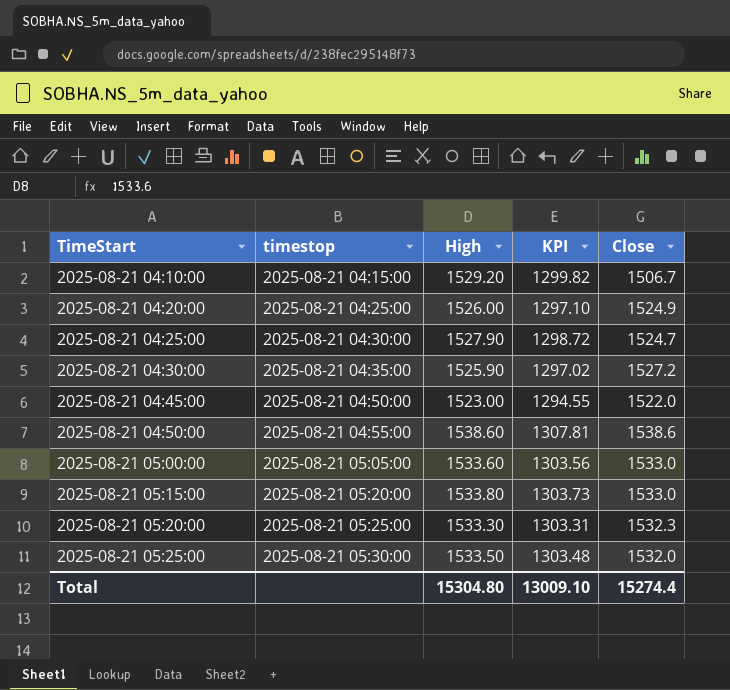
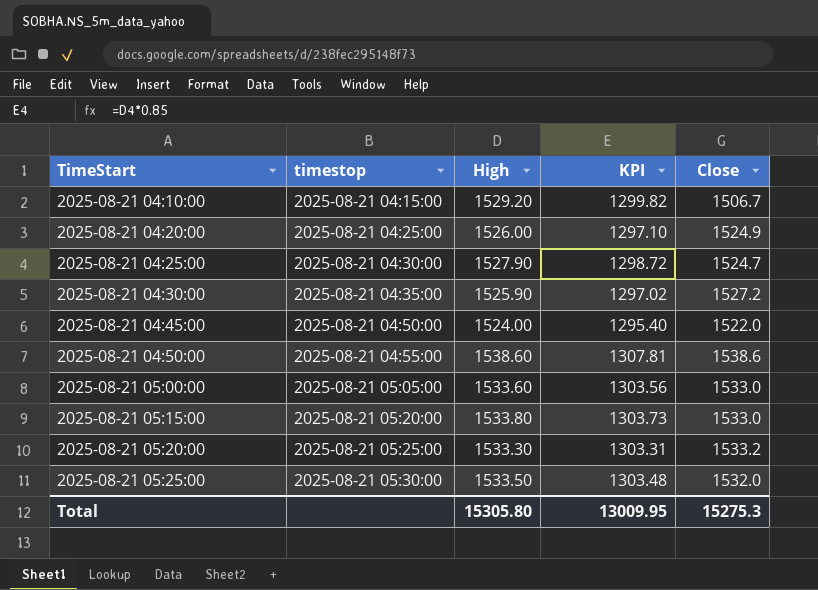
2025-08-21 04:45:00 | High: 1523.00 -> 1524.00
2025-08-21 04:45:00 | KPI: 1294.55 -> 1295.40
2025-08-21 05:20:00 | Close: 1532.3 -> 1533.2
Total | High: 15304.80 -> 15305.80
Total | KPI: 13009.10 -> 13009.95
Total | Close: 15274.4 -> 15275.3

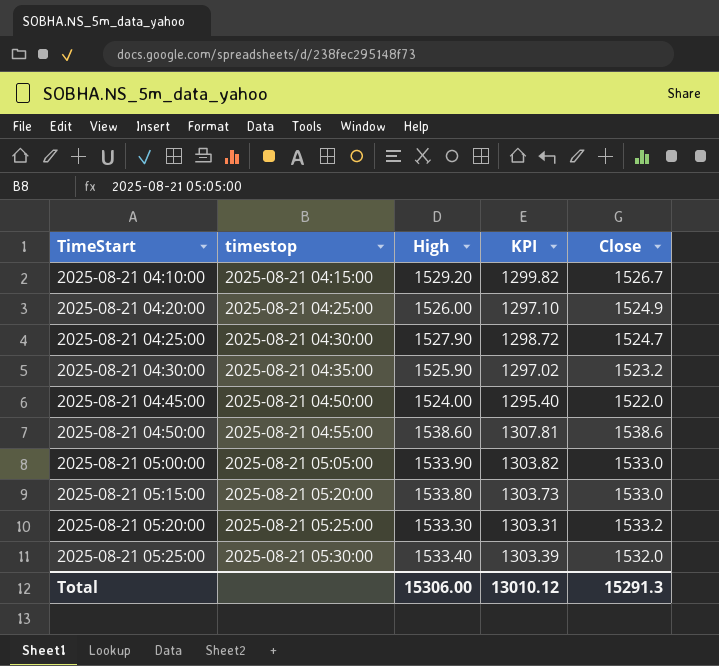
2025-08-21 04:10:00 | Close: 1506.7 -> 1526.7
2025-08-21 04:30:00 | Close: 1527.2 -> 1523.2
2025-08-21 05:00:00 | High: 1533.60 -> 1533.90
2025-08-21 05:00:00 | KPI: 1303.56 -> 1303.82
2025-08-21 05:25:00 | High: 1533.50 -> 1533.40
2025-08-21 05:25:00 | KPI: 1303.48 -> 1303.39
Total | High: 15305.80 -> 15306.00
Total | KPI: 13009.95 -> 13010.12
Total | Close: 15275.3 -> 15291.3

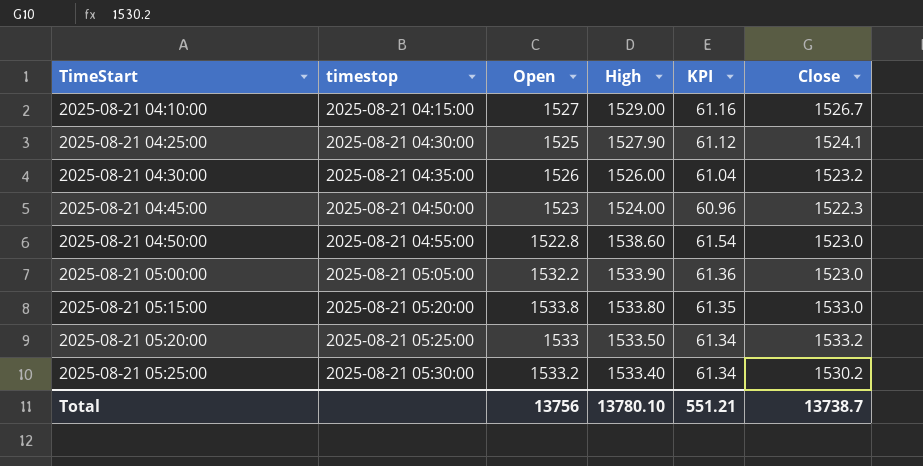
column Open | position: none -> 3
column KPI | formula: [High] * 0.85 -> [High] * 0.04
row 2025-08-21 04:20:00: 2025-08-21 04:25:00 | 1526.00 | 1297.10 | 1524.9 -> none
2025-08-21 04:10:00 | High: 1529.20 -> 1529.00
2025-08-21 04:25:00 | Close: 1524.7 -> 1524.1
2025-08-21 04:30:00 | High: 1525.90 -> 1526.00
2025-08-21 04:45:00 | Close: 1522.0 -> 1522.3
2025-08-21 04:50:00 | Close: 1538.6 -> 1523.0
2025-08-21 05:00:00 | Close: 1533.0 -> 1523.0
2025-08-21 05:20:00 | High: 1533.30 -> 1533.50
2025-08-21 05:25:00 | Close: 1532.0 -> 1530.2
Total | High: 15306.00 -> 13780.10
Total | KPI: 13010.12 -> 551.21
Total | Close: 15291.3 -> 13738.7

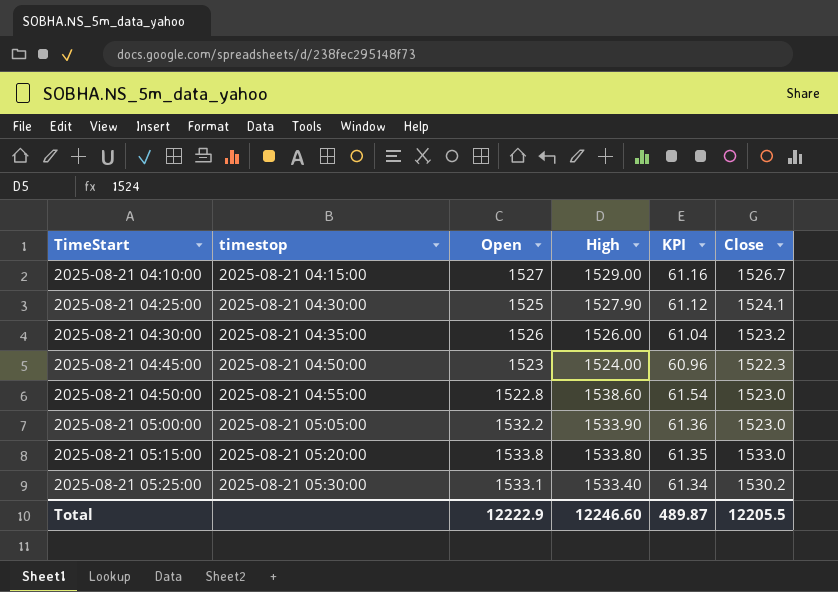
row 2025-08-21 05:20:00: 2025-08-21 05:25:00 | 1533 | 1533.50 | 61.34 | 1533.2 -> none
2025-08-21 05:25:00 | Open: 1533.2 -> 1533.1
Total | Open: 13756 -> 12222.9
Total | High: 13780.10 -> 12246.60
Total | KPI: 551.21 -> 489.87
Total | Close: 13738.7 -> 12205.5

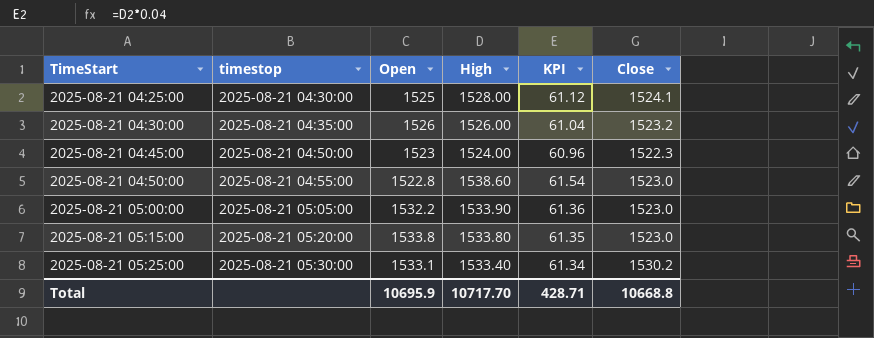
row 2025-08-21 04:10:00: 2025-08-21 04:15:00 | 1527 | 1529.00 | 61.16 | 1526.7 -> none
2025-08-21 04:25:00 | High: 1527.90 -> 1528.00
2025-08-21 05:15:00 | Close: 1533.0 -> 1523.0
Total | Open: 12222.9 -> 10695.9
Total | High: 12246.60 -> 10717.70
Total | KPI: 489.87 -> 428.71
Total | Close: 12205.5 -> 10668.8

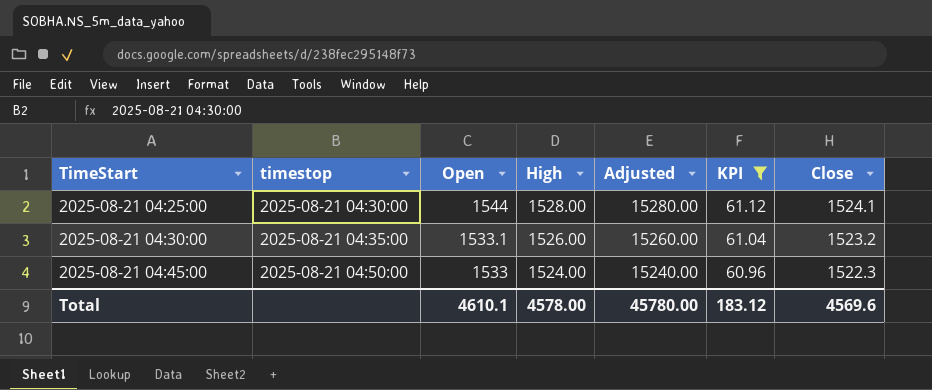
filter: none -> KPI <= 61.12
column Adjusted | formula: none -> [High] * 10
2025-08-21 04:25:00 | Open: 1525 -> 1544
2025-08-21 04:30:00 | Open: 1526 -> 1533.1
2025-08-21 04:45:00 | Open: 1523 -> 1533
Total | Open: 10695.9 -> 4610.1
Total | High: 10717.70 -> 4578.00
Total | KPI: 428.71 -> 183.12
Total | Close: 10668.8 -> 4569.6

